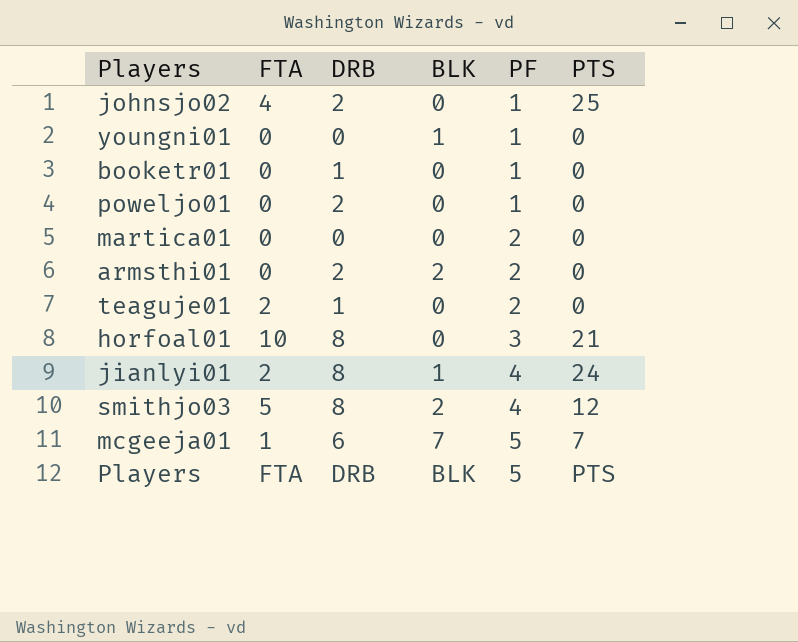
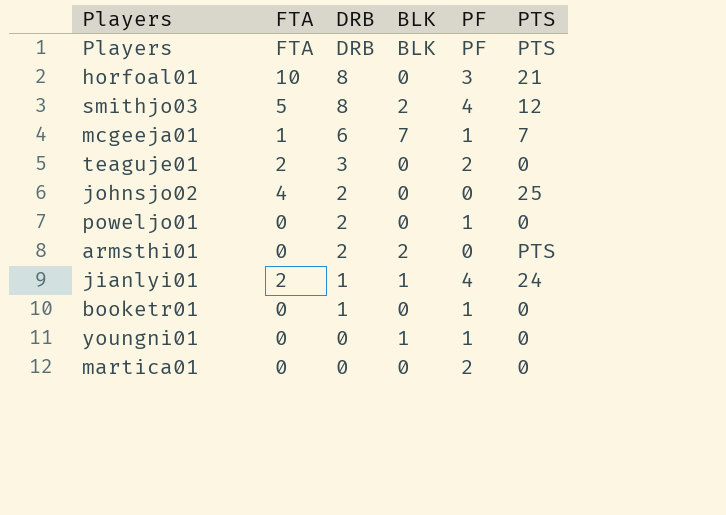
row order: PF ascending -> DRB descending
Players | PF: 5 -> PF
mcgeeja01 | PF: 5 -> 1
teaguje01 | DRB: 1 -> 3
johnsjo02 | PF: 1 -> 0
armsthi01 | PF: 2 -> 0
armsthi01 | PTS: 0 -> PTS
jianlyi01 | DRB: 8 -> 1

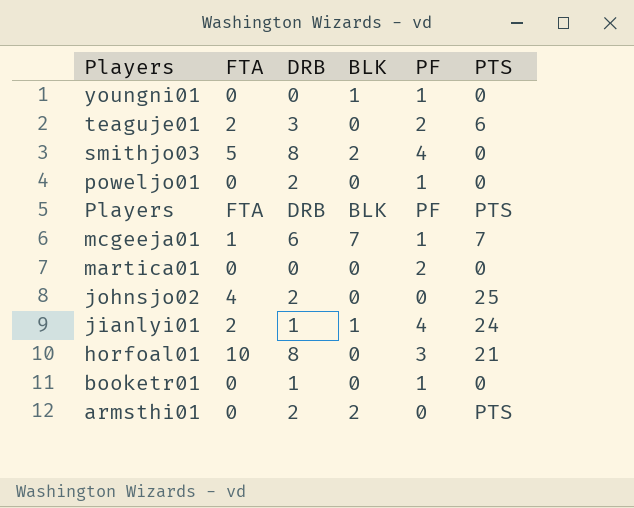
row order: DRB descending -> Players descending
teaguje01 | PTS: 0 -> 6
smithjo03 | PTS: 12 -> 0

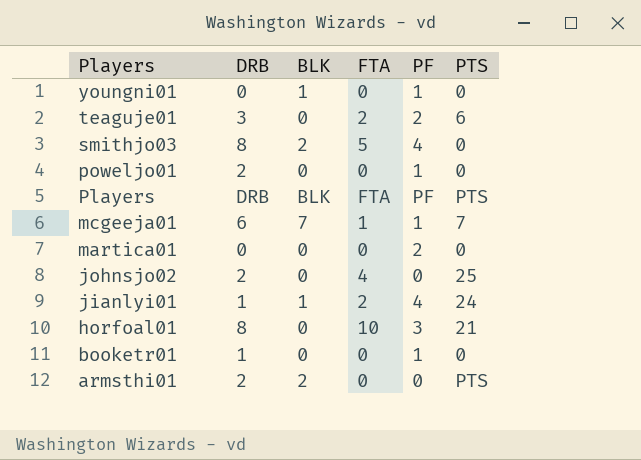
column FTA | position: 2 -> 4

